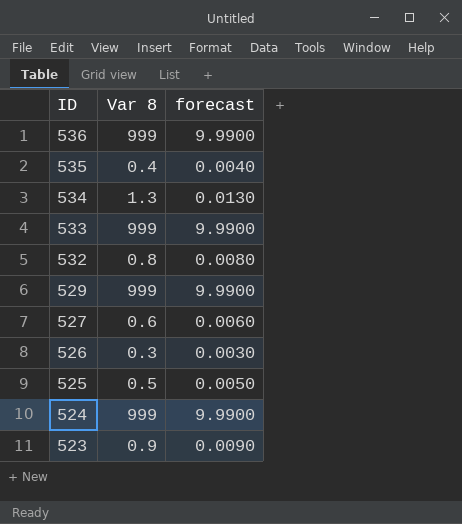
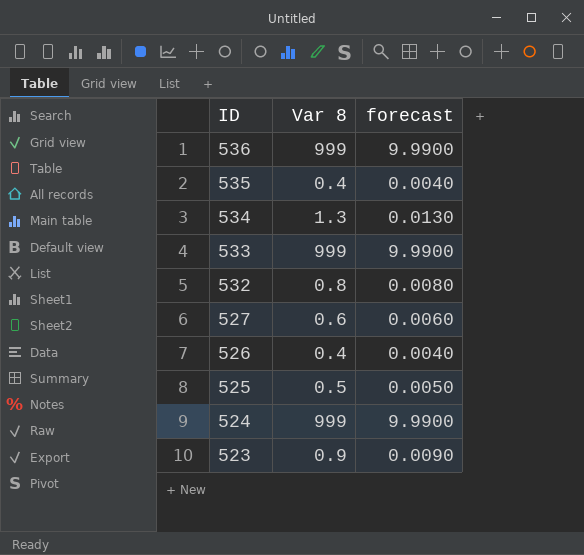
row 529: 999 | 9.9900 -> none
526 | Var 8: 0.3 -> 0.4
526 | forecast: 0.0030 -> 0.0040

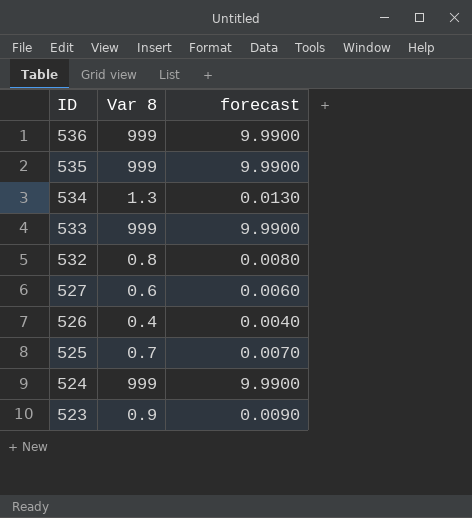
535 | Var 8: 0.4 -> 999
535 | forecast: 0.0040 -> 9.9900
525 | Var 8: 0.5 -> 0.7
525 | forecast: 0.0050 -> 0.0070

